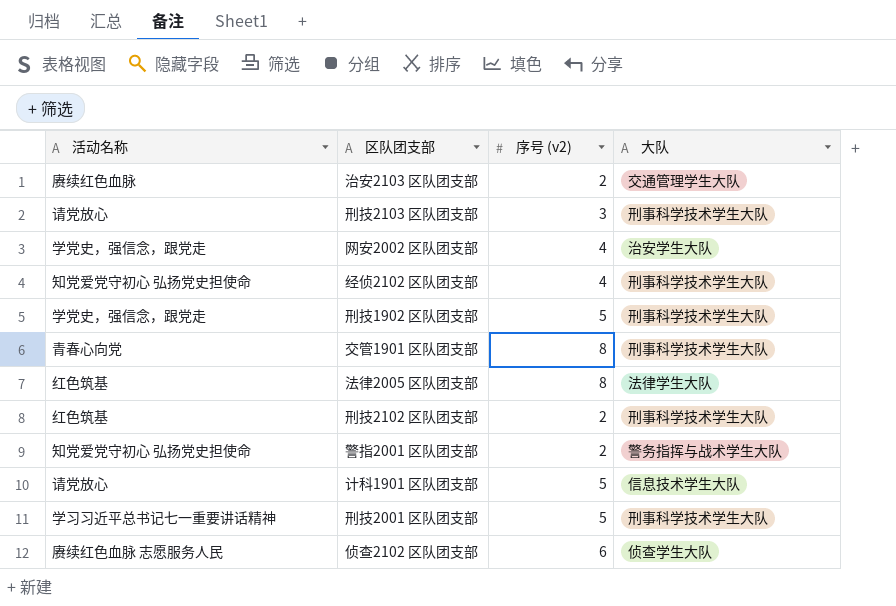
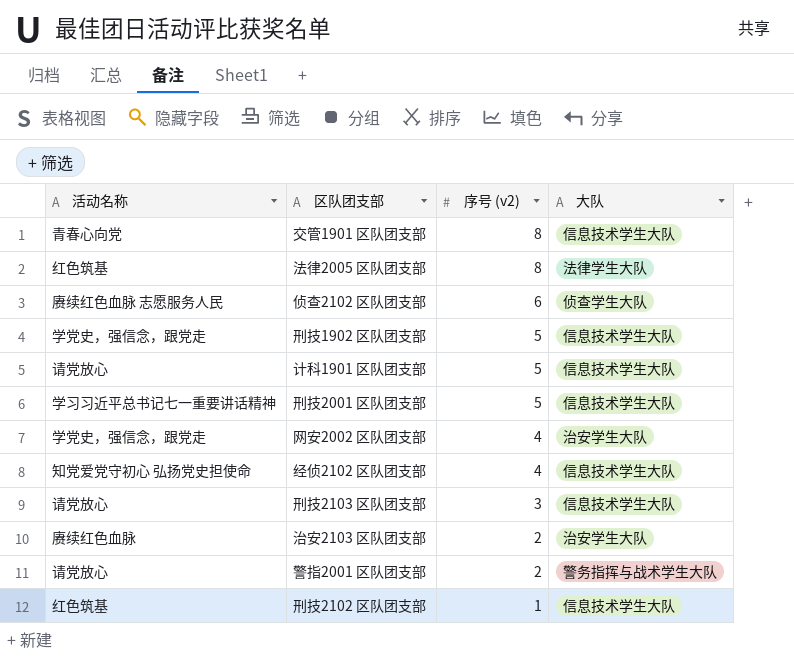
row order: none -> 序号 (v2) descending
交管1901 区队团支部 | 大队: 刑事科学技术学生大队 -> 信息技术学生大队
刑技1902 区队团支部 | 大队: 刑事科学技术学生大队 -> 信息技术学生大队
刑技2001 区队团支部 | 大队: 刑事科学技术学生大队 -> 信息技术学生大队
经侦2102 区队团支部 | 大队: 刑事科学技术学生大队 -> 信息技术学生大队
刑技2103 区队团支部 | 大队: 刑事科学技术学生大队 -> 信息技术学生大队
治安2103 区队团支部 | 大队: 交通管理学生大队 -> 治安学生大队
警指2001 区队团支部 | 活动名称: 知党爱党守初心 弘扬党史担使命 -> 请党放心
刑技2102 区队团支部 | 序号 (v2): 2 -> 1
刑技2102 区队团支部 | 大队: 刑事科学技术学生大队 -> 信息技术学生大队

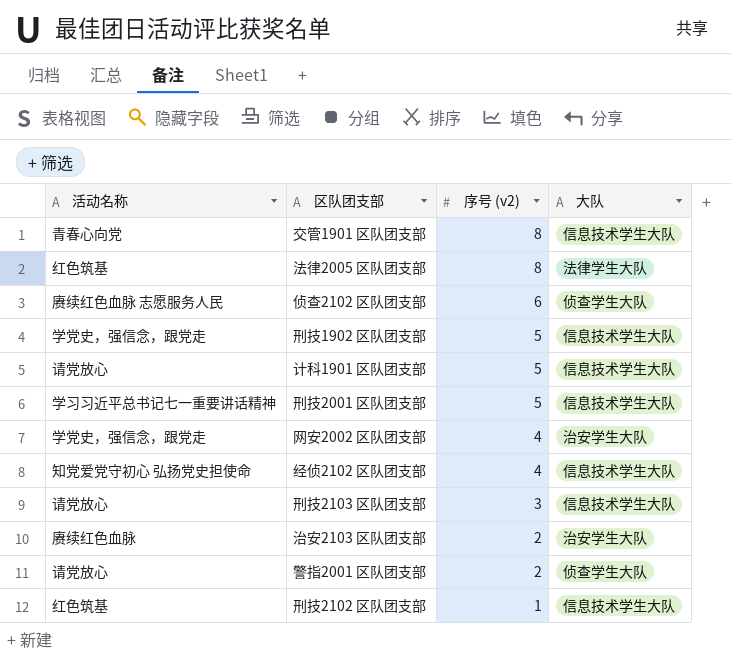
警指2001 区队团支部 | 大队: 警务指挥与战术学生大队 -> 侦查学生大队

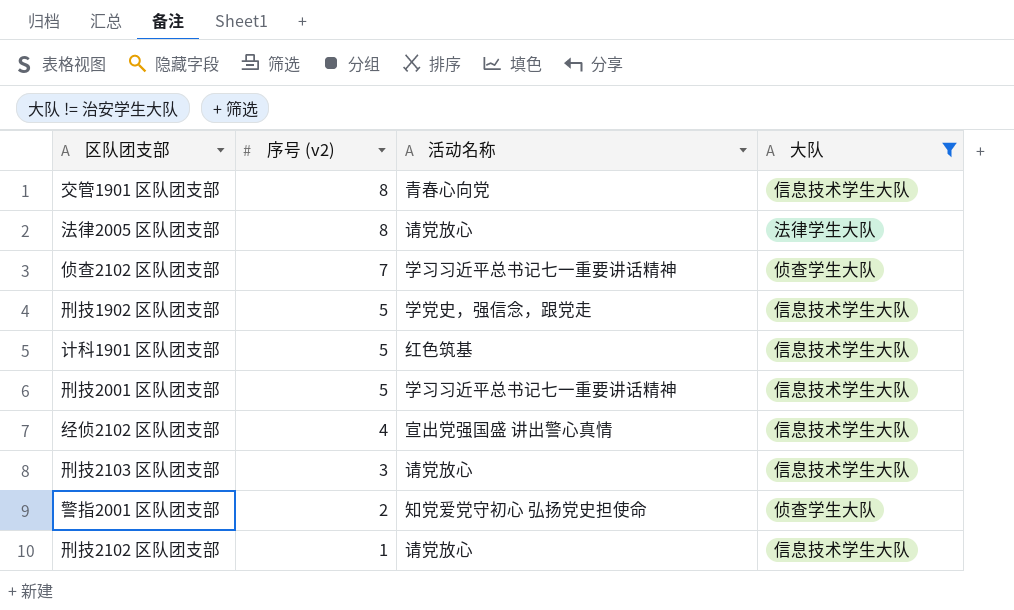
filter: none -> 大队 != 治安学生大队
column 活动名称 | position: 1 -> 3
法律2005 区队团支部 | 活动名称: 红色筑基 -> 请党放心
侦查2102 区队团支部 | 序号 (v2): 6 -> 7
侦查2102 区队团支部 | 活动名称: 赓续红色血脉 志愿服务人民 -> 学习习近平总书记七一重要讲话精神
计科1901 区队团支部 | 活动名称: 请党放心 -> 红色筑基
经侦2102 区队团支部 | 活动名称: 知党爱党守初心 弘扬党史担使命 -> 宣出党强国盛 讲出警心真情
警指2001 区队团支部 | 活动名称: 请党放心 -> 知党爱党守初心 弘扬党史担使命
刑技2102 区队团支部 | 活动名称: 红色筑基 -> 请党放心

